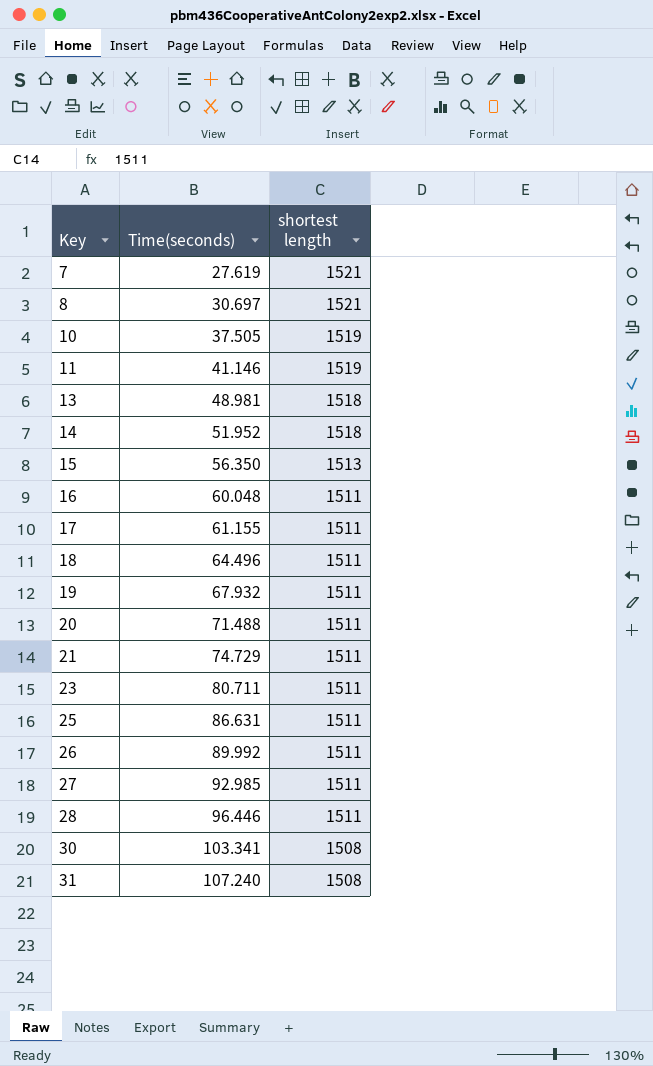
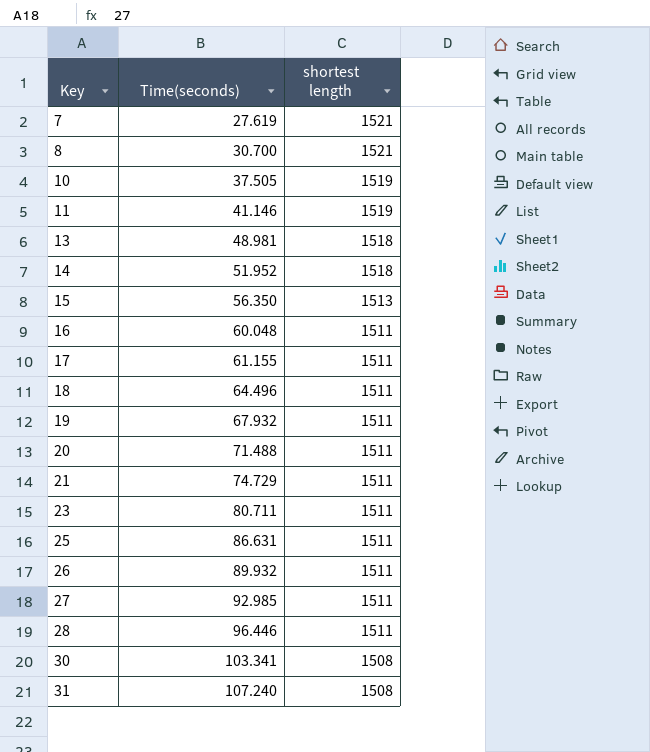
8 | Time(seconds): 30.697 -> 30.700
26 | Time(seconds): 89.992 -> 89.932

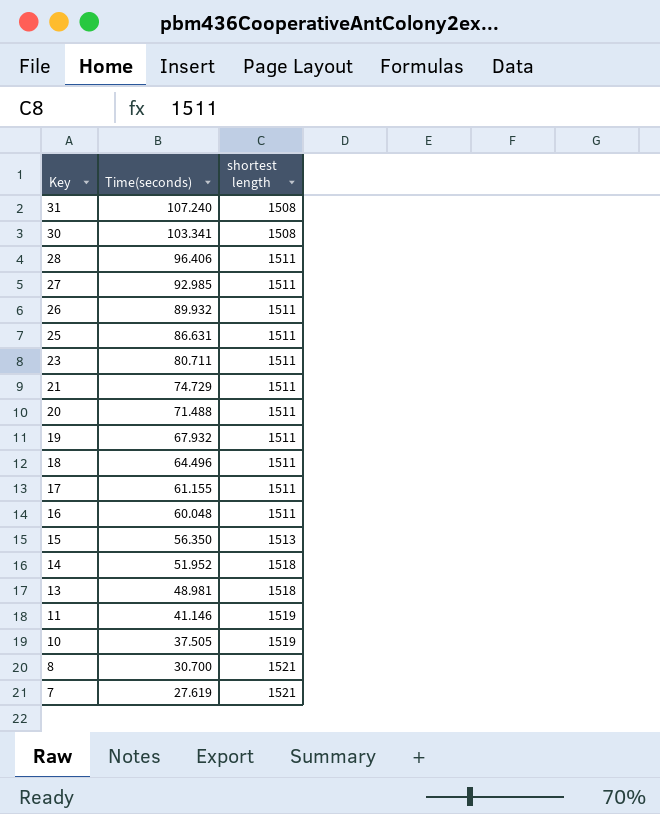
row order: Key ascending -> Key descending
28 | Time(seconds): 96.446 -> 96.406

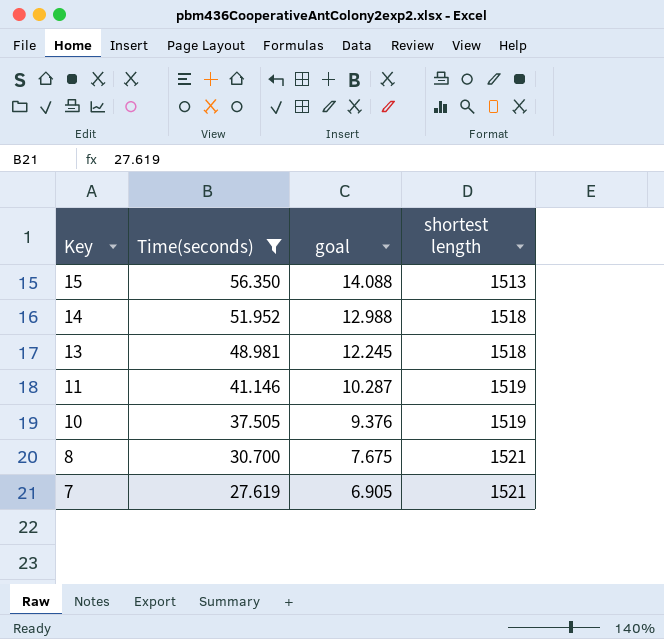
filter: none -> Time(seconds) <= 56.350
column goal | formula: none -> [Time(seconds)] * 0.25

